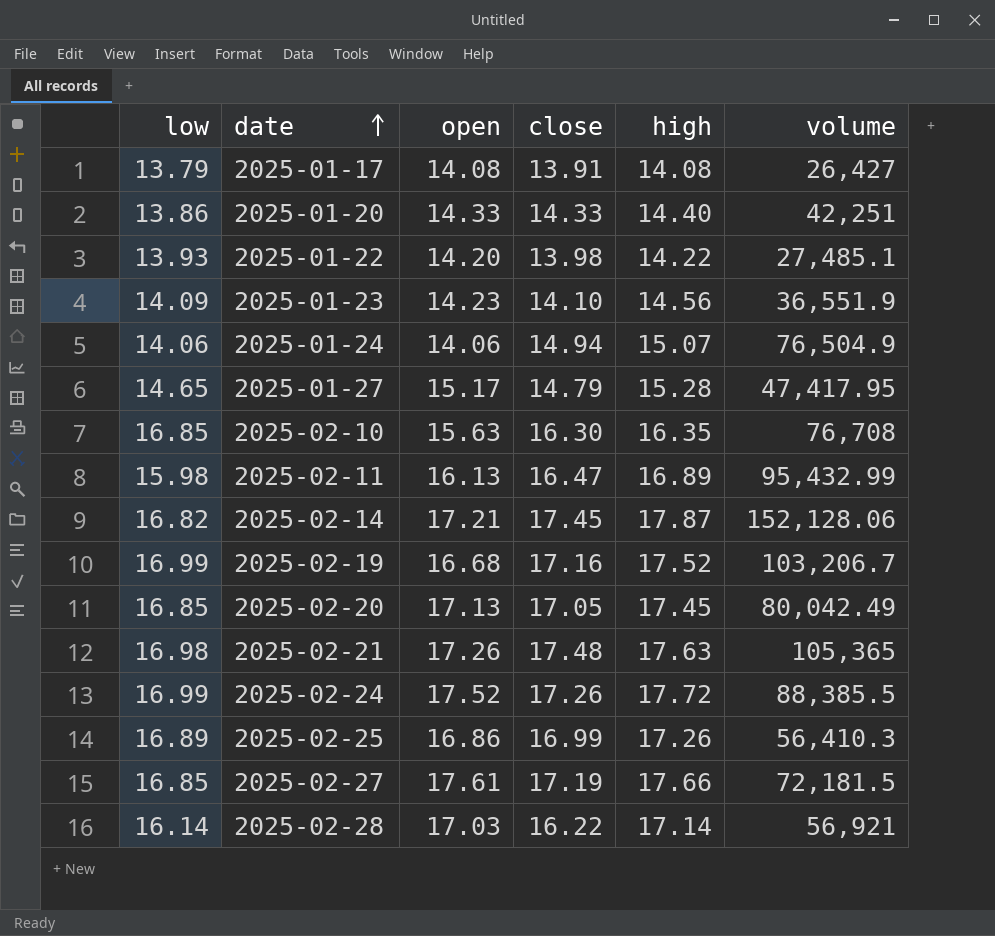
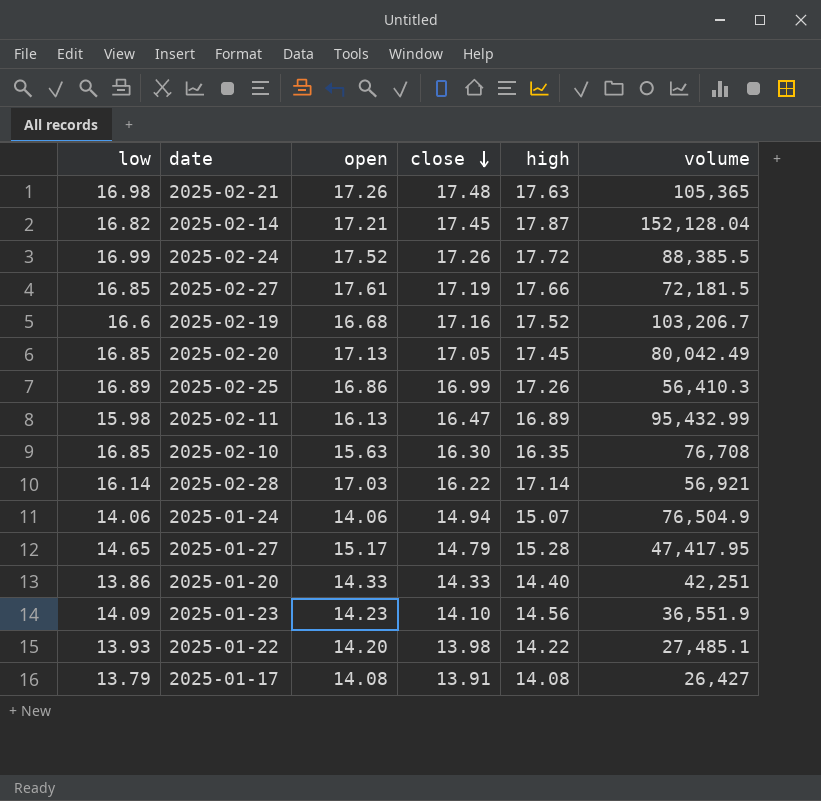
row order: date ascending -> close descending
2025-02-14 | volume: 152,128.06 -> 152,128.04
2025-02-19 | low: 16.99 -> 16.6

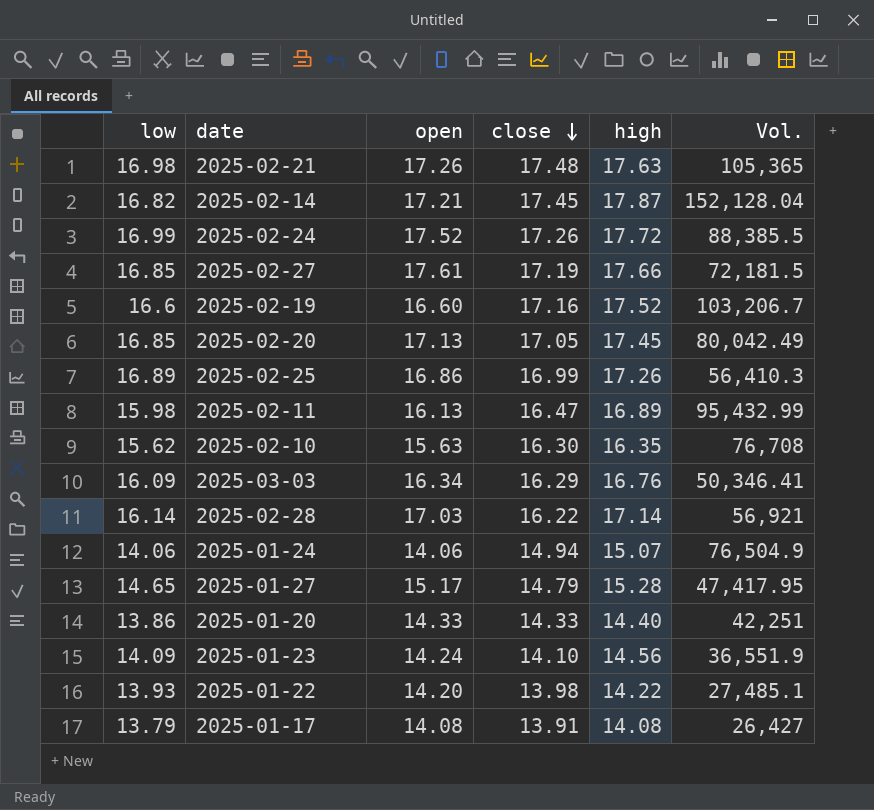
column name: volume -> Vol.
2025-02-19 | open: 16.68 -> 16.60
2025-02-10 | low: 16.85 -> 15.62
row 2025-03-03: none -> 16.09 | 16.34 | 16.29 | 16.76 | 50,346.41
2025-01-23 | open: 14.23 -> 14.24

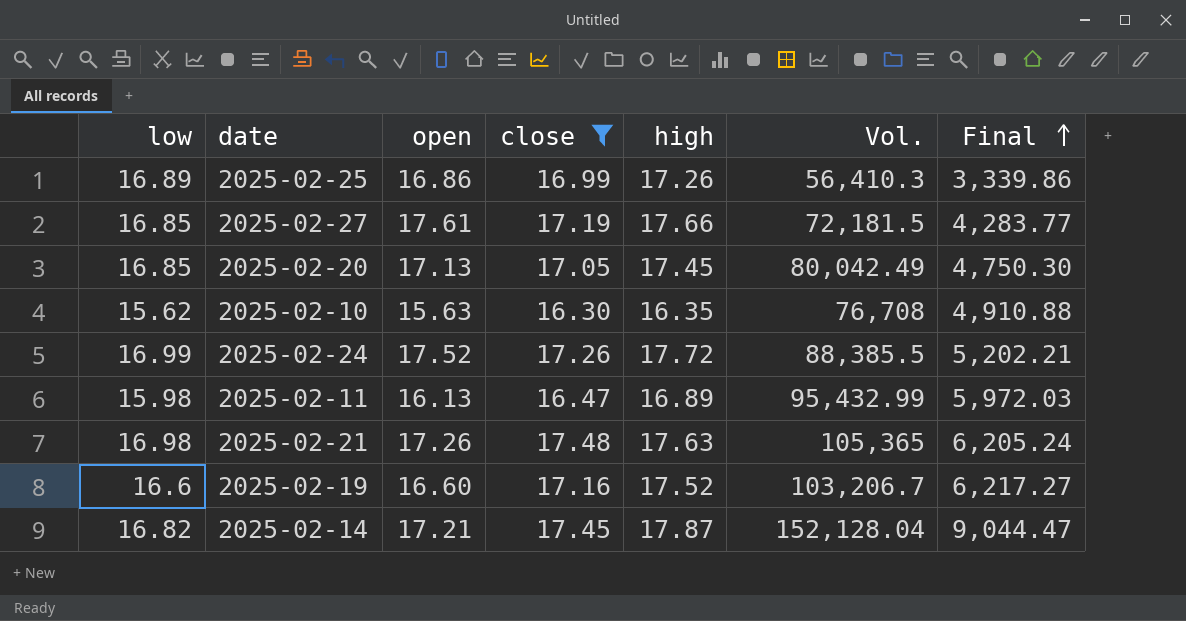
filter: none -> close >= 16.30
row order: close descending -> Final ascending
column Final | formula: none -> [Vol.] / [low]

